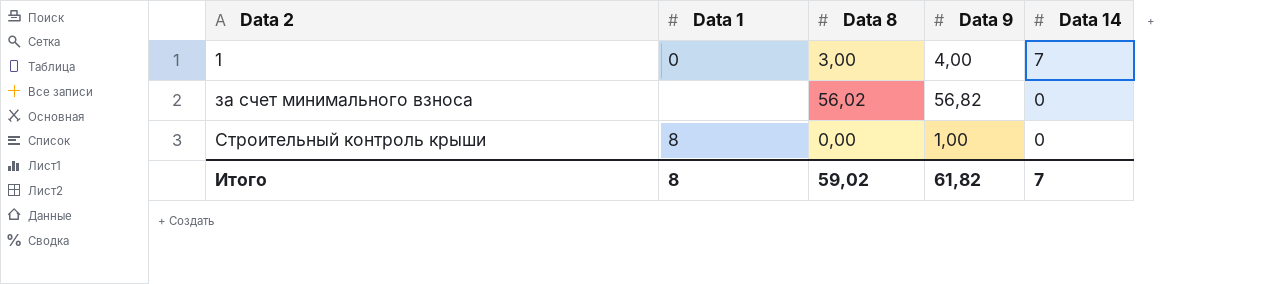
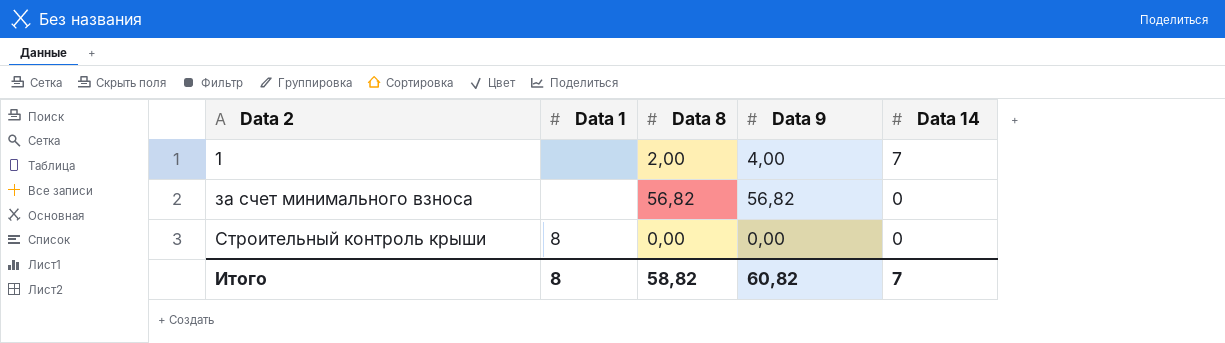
1 | Data 1: 0 -> none
1 | Data 8: 3,00 -> 2,00
за счет минимального взноса | Data 8: 56,02 -> 56,82
Строительный контроль крыши | Data 9: 1,00 -> 0,00
Итого | Data 8: 59,02 -> 58,82
Итого | Data 9: 61,82 -> 60,82

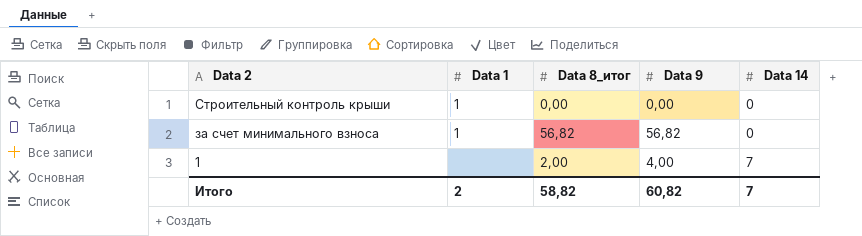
row order: Data 2 ascending -> Data 2 descending
column name: Data 8 -> Data 8_итог
Строительный контроль крыши | Data 1: 8 -> 1
за счет минимального взноса | Data 1: none -> 1
Итого | Data 1: 8 -> 2

